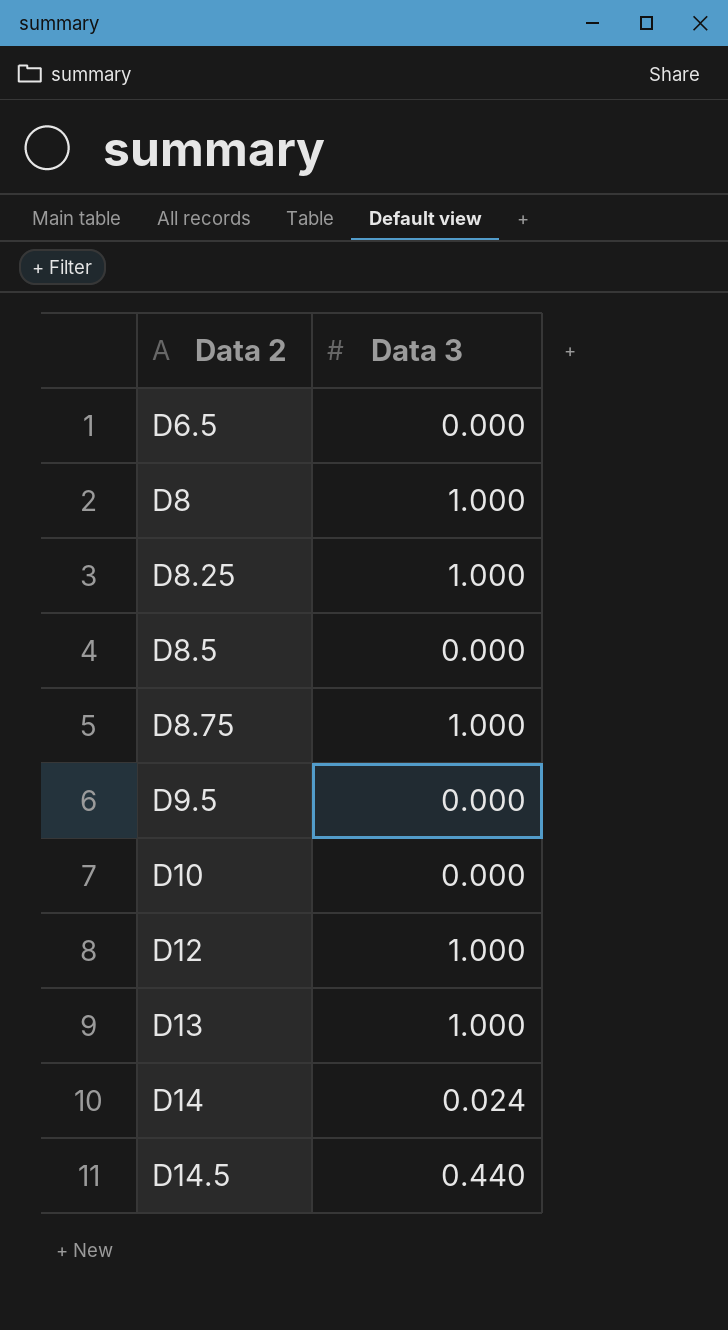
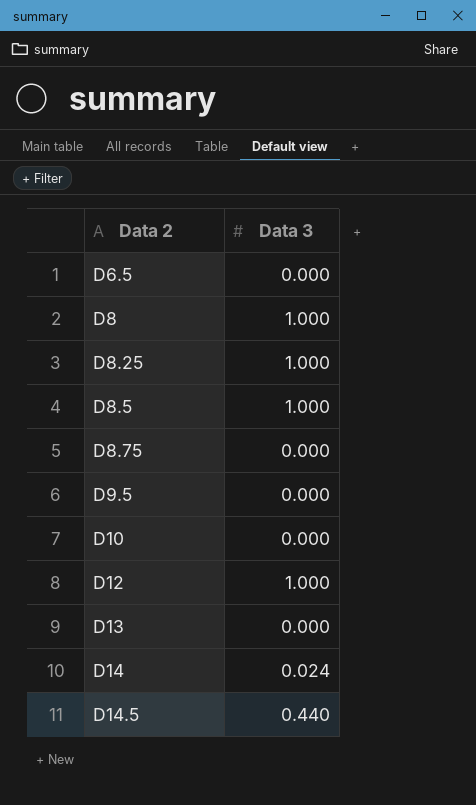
D8.5 | Data 3: 0.000 -> 1.000
D8.75 | Data 3: 1.000 -> 0.000
D13 | Data 3: 1.000 -> 0.000

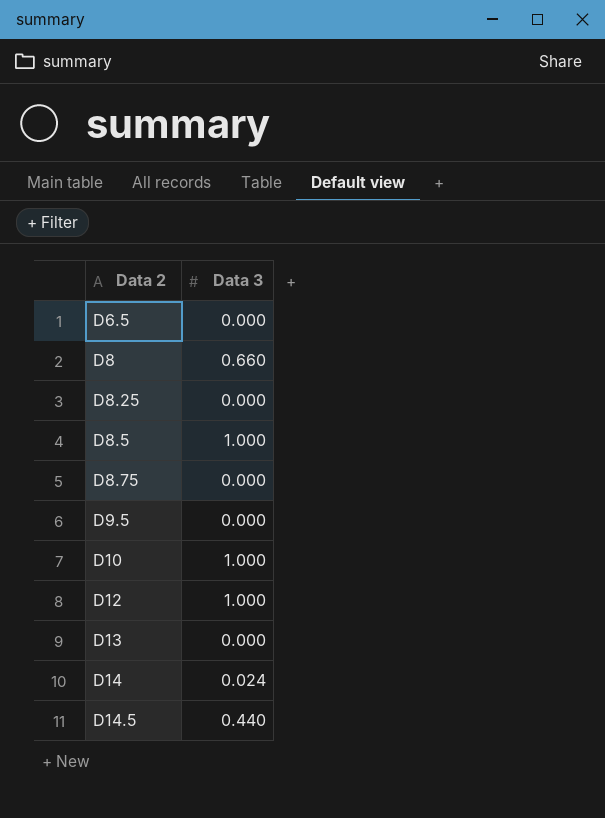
D8 | Data 3: 1.000 -> 0.660
D8.25 | Data 3: 1.000 -> 0.000
D10 | Data 3: 0.000 -> 1.000

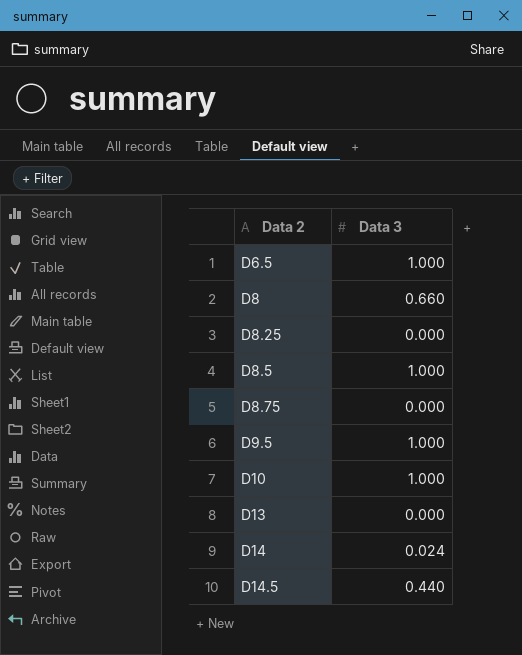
row D12: 1.000 -> none
D6.5 | Data 3: 0.000 -> 1.000
D9.5 | Data 3: 0.000 -> 1.000

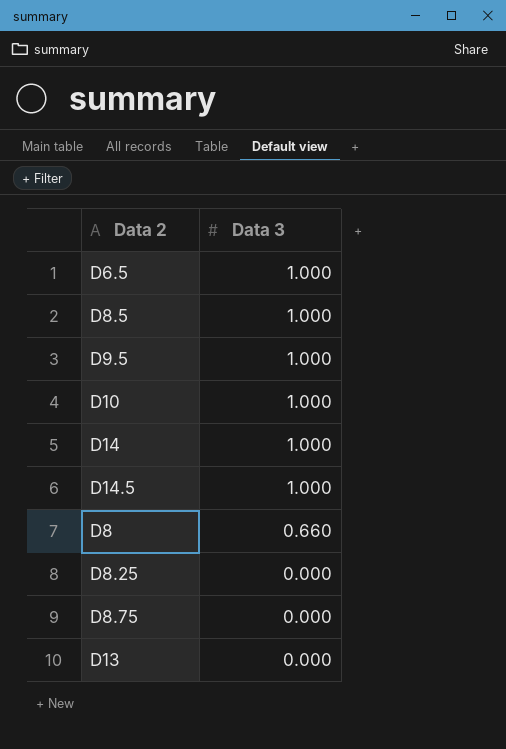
row order: none -> Data 3 descending
D14 | Data 3: 0.024 -> 1.000
D14.5 | Data 3: 0.440 -> 1.000

